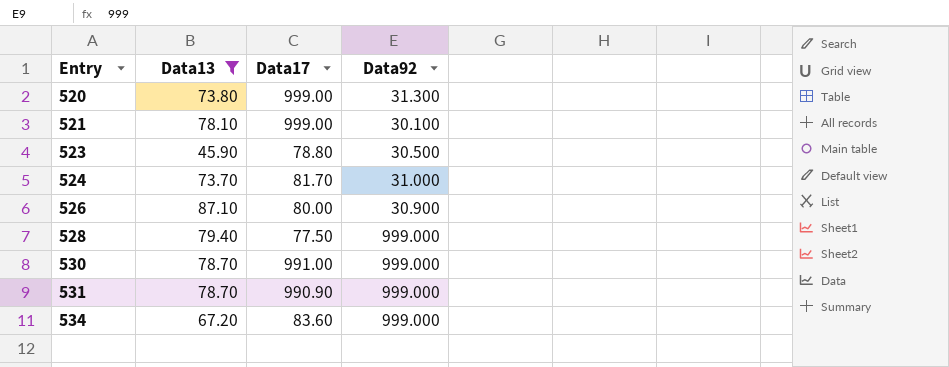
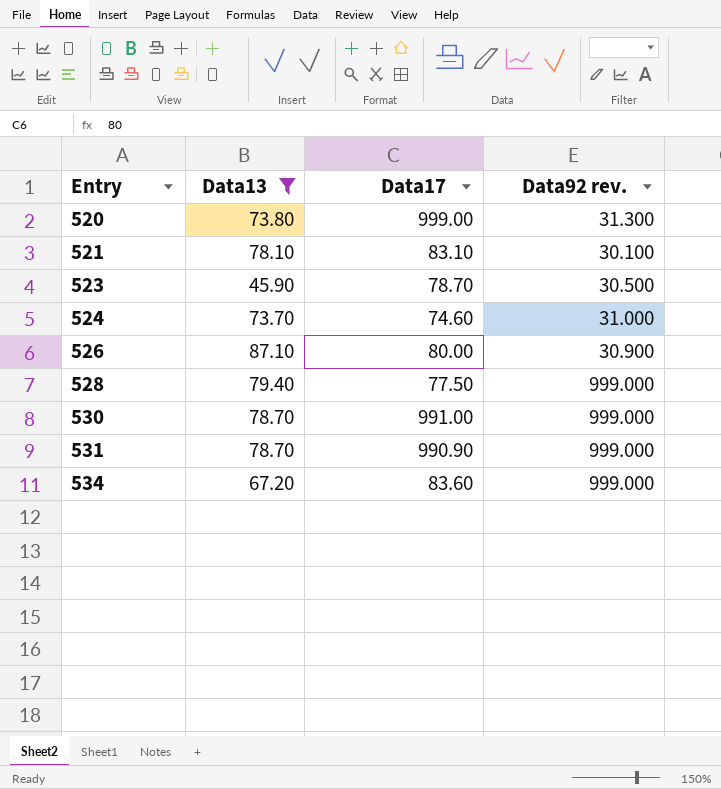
column name: Data92 -> Data92 rev.
521 | Data17: 999.00 -> 83.10
523 | Data17: 78.80 -> 78.70
524 | Data17: 81.70 -> 74.60

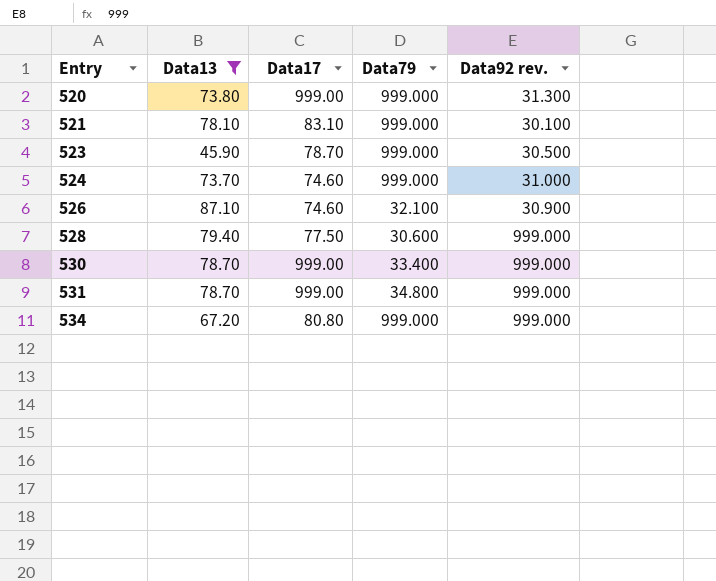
column Data79 | position: none -> 4
526 | Data17: 80.00 -> 74.60
530 | Data17: 991.00 -> 999.00
531 | Data17: 990.90 -> 999.00
534 | Data17: 83.60 -> 80.80

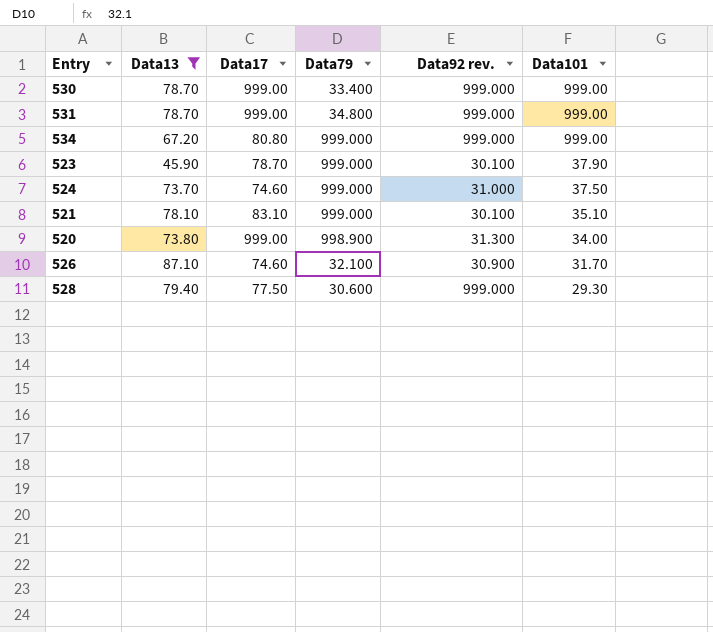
row order: Entry ascending -> Data101 descending
column Data101 | position: none -> 6
523 | Data92 rev.: 30.500 -> 30.100
520 | Data79: 999.000 -> 998.900

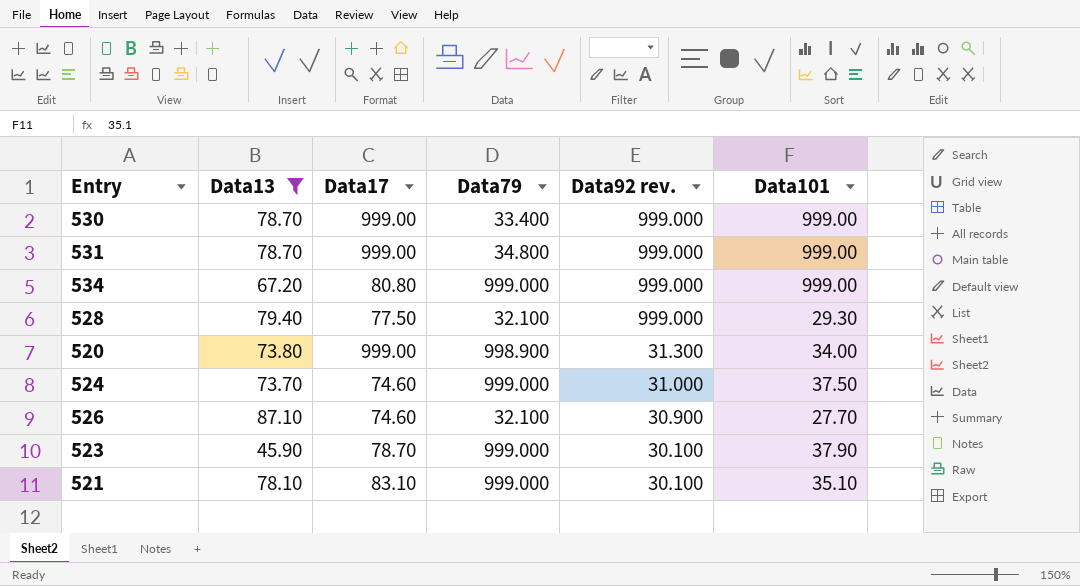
row order: Data101 descending -> Data92 rev. descending
528 | Data79: 30.600 -> 32.100
526 | Data101: 31.70 -> 27.70

